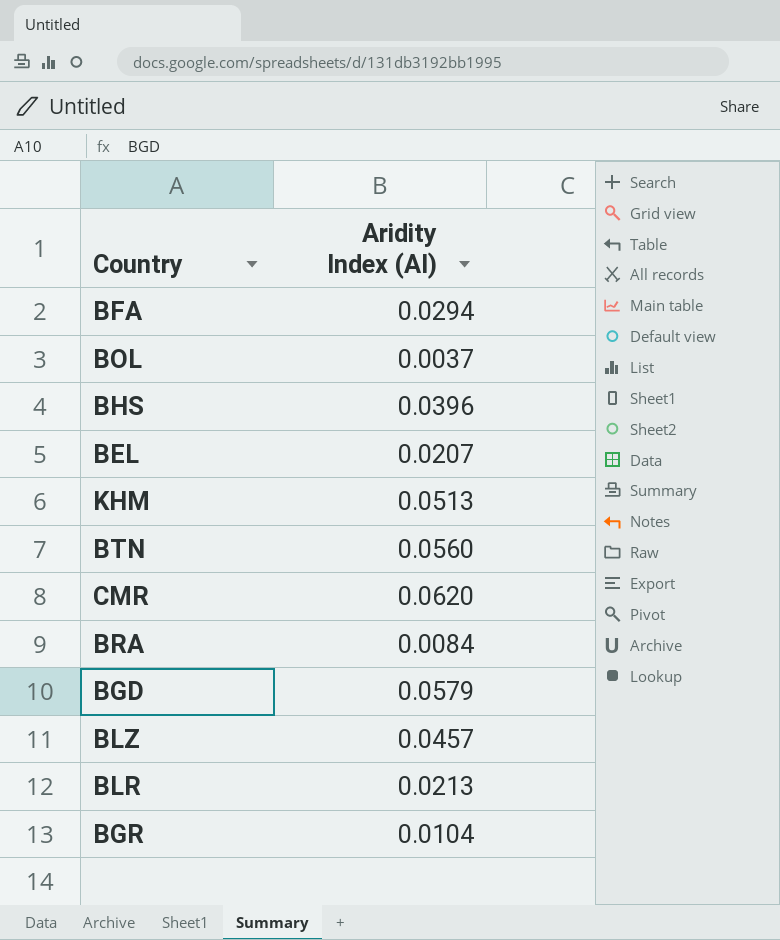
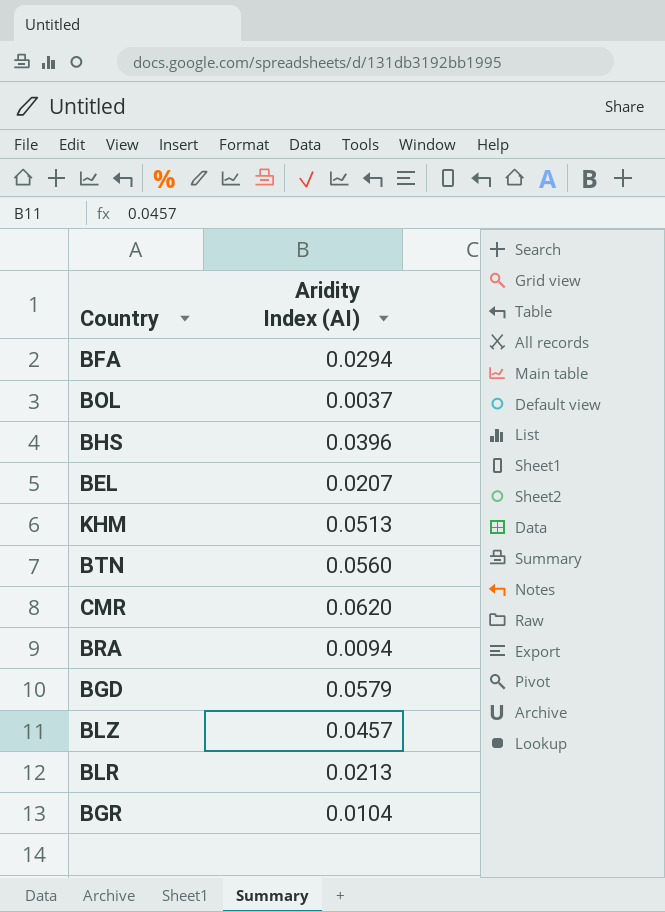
BRA | Aridity Index (AI): 0.0084 -> 0.0094

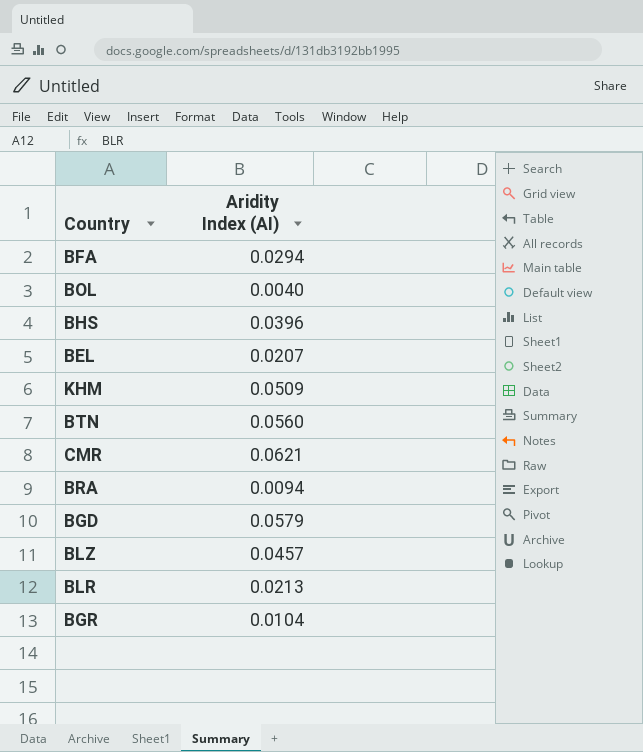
BOL | Aridity Index (AI): 0.0037 -> 0.0040
KHM | Aridity Index (AI): 0.0513 -> 0.0509
CMR | Aridity Index (AI): 0.0620 -> 0.0621

